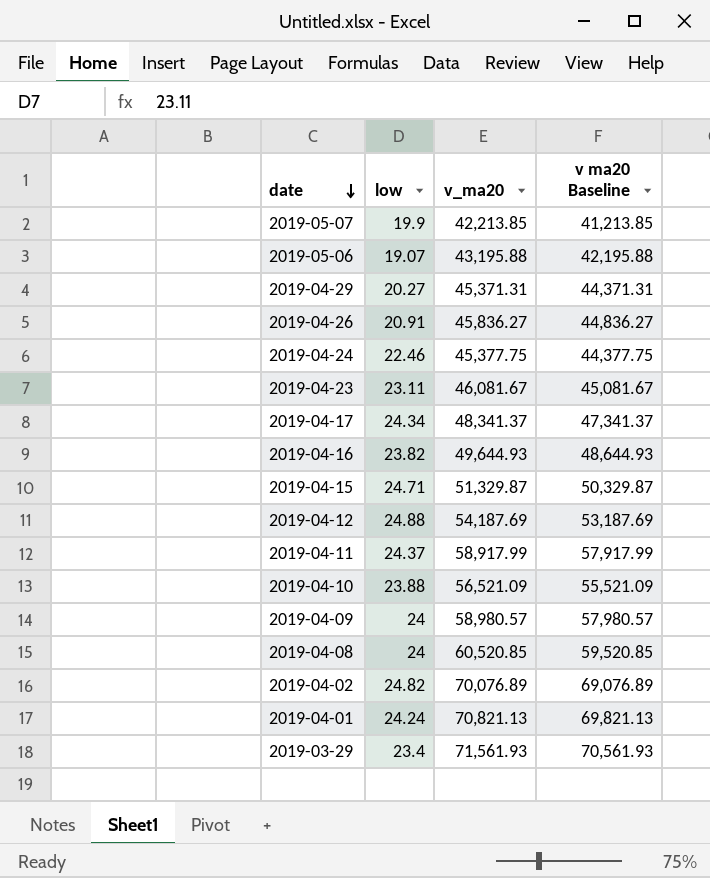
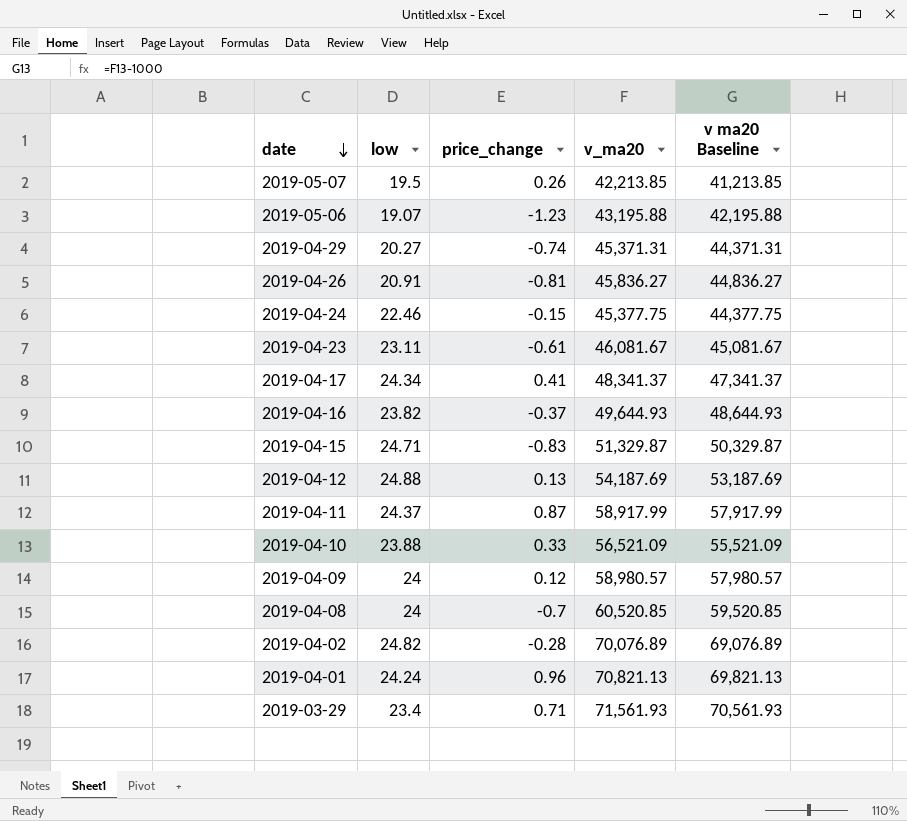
column price_change | position: none -> 3
2019-05-07 | low: 19.9 -> 19.5

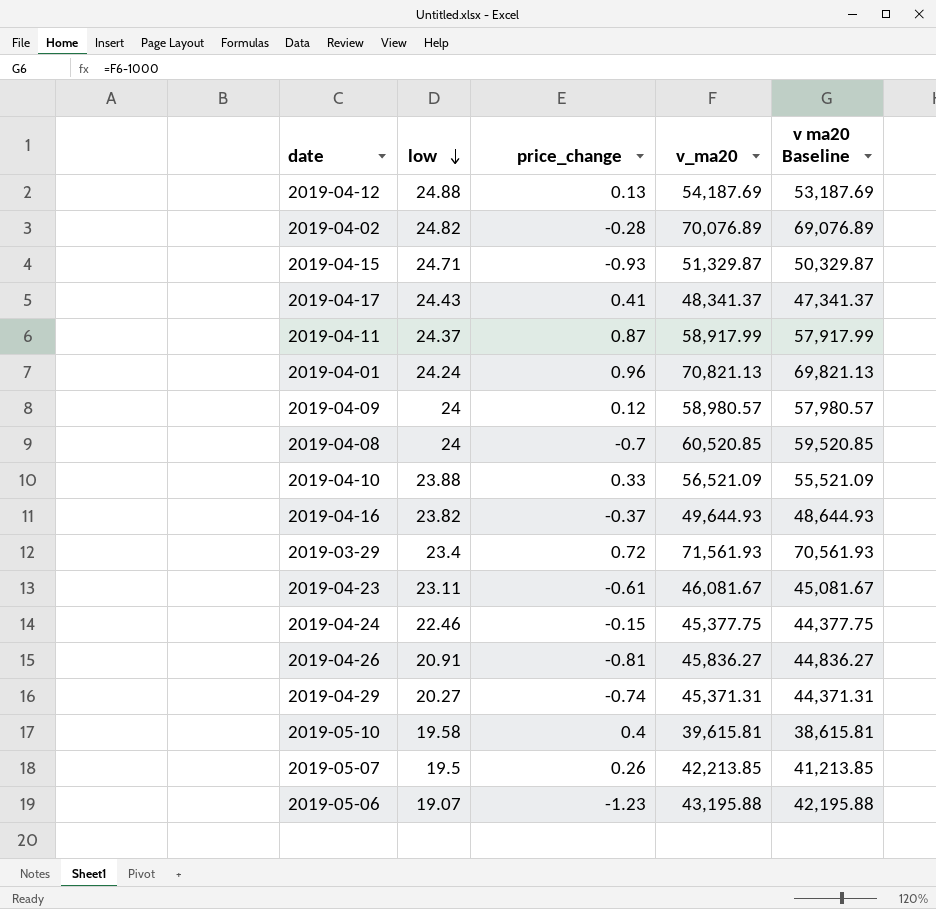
row order: date descending -> low descending
2019-04-15 | price_change: -0.83 -> -0.93
2019-04-17 | low: 24.34 -> 24.43
2019-03-29 | price_change: 0.71 -> 0.72
row 2019-05-10: none -> 19.58 | 0.4 | 39,615.81 | 38,615.81

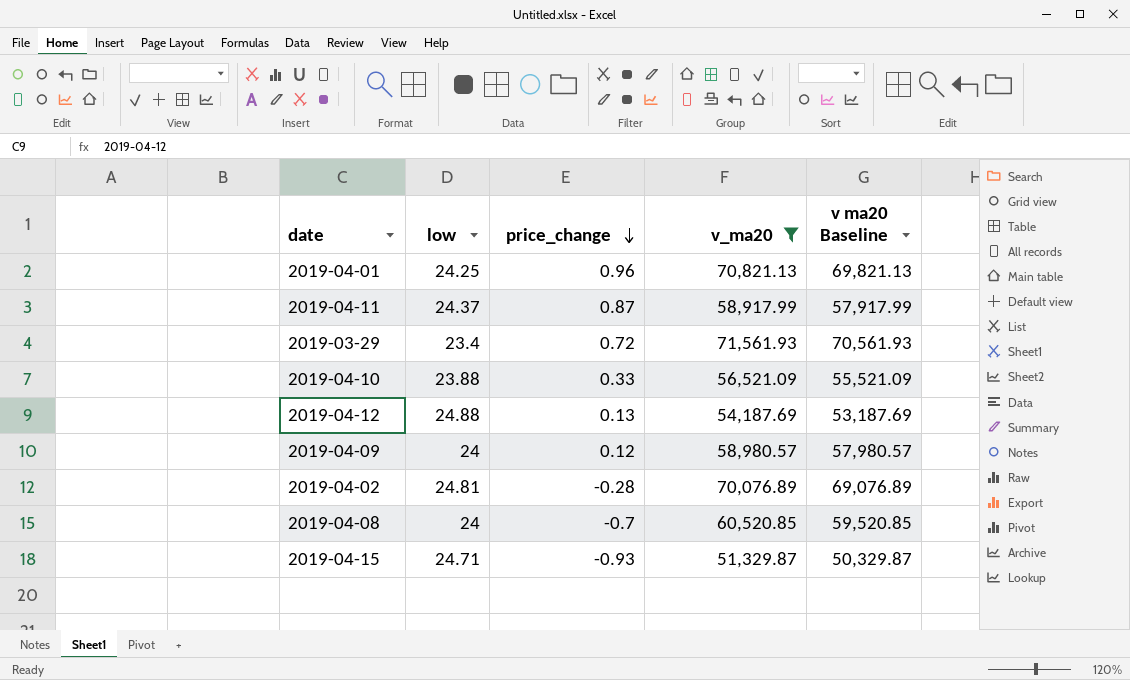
filter: none -> v_ma20 >= 51,329.87
row order: low descending -> price_change descending
2019-04-01 | low: 24.24 -> 24.25
2019-04-02 | low: 24.82 -> 24.81

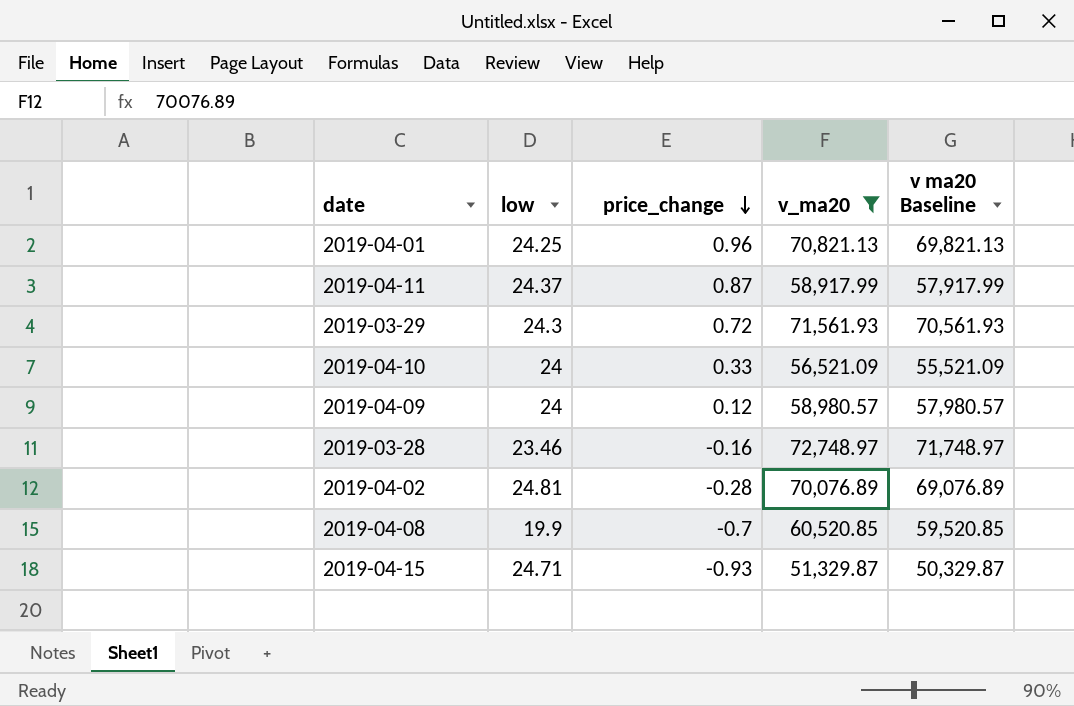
row 2019-04-12: 24.88 | 0.13 | 54,187.69 | 53,187.69 -> none
2019-03-29 | low: 23.4 -> 24.3
2019-04-10 | low: 23.88 -> 24
row 2019-03-28: none -> 23.46 | -0.16 | 72,748.97 | 71,748.97
2019-04-08 | low: 24 -> 19.9

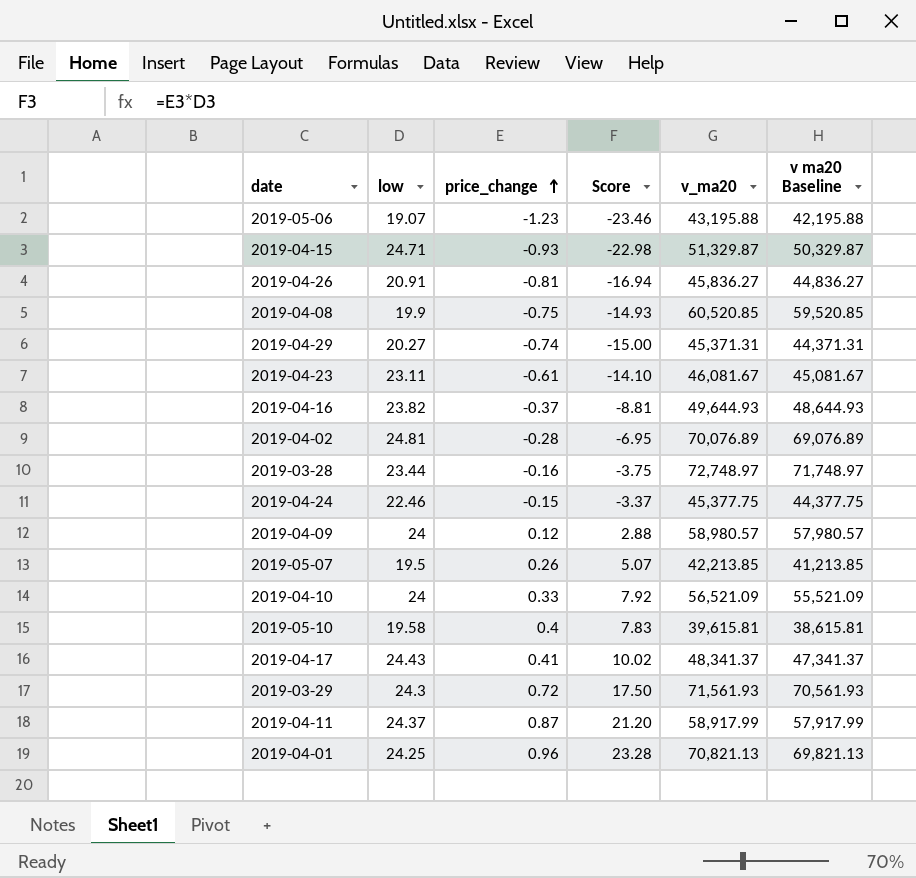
filter: v_ma20 >= 51,329.87 -> none
row order: price_change descending -> price_change ascending
column Score | formula: none -> [low] * [price_change]
2019-04-08 | price_change: -0.7 -> -0.75
2019-03-28 | low: 23.46 -> 23.44

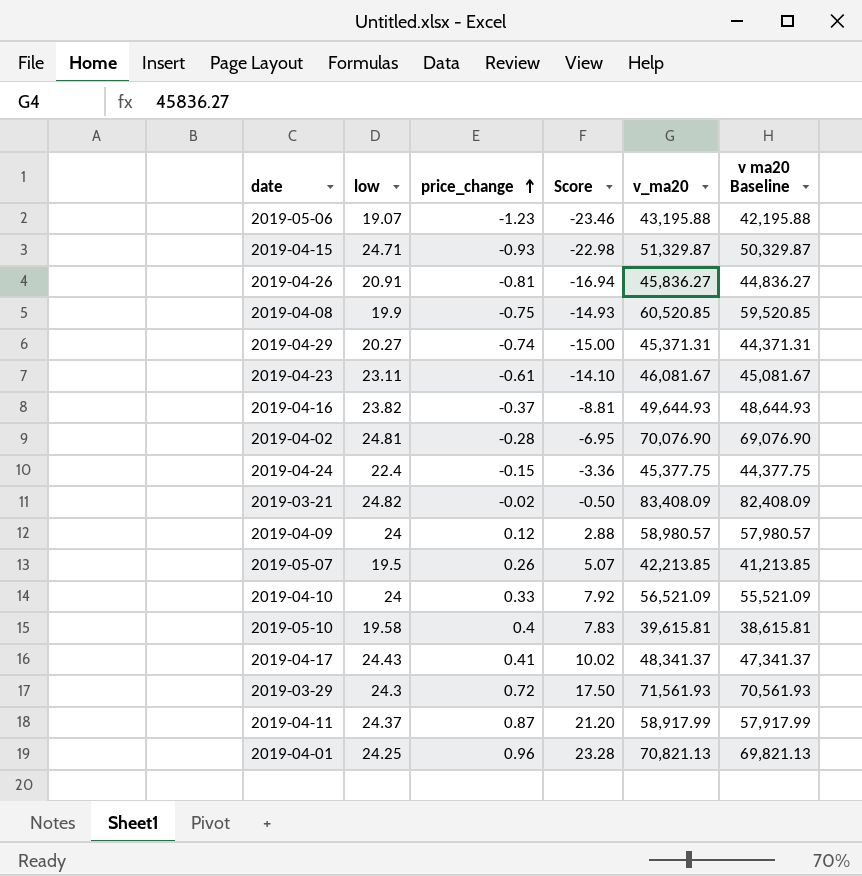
row 2019-03-28: 23.44 | -0.16 | -3.75 | 72,748.97 | 71,748.97 -> none
2019-04-02 | v_ma20: 70,076.89 -> 70,076.90
2019-04-02 | v ma20 Baseline: 69,076.89 -> 69,076.90
2019-04-24 | low: 22.46 -> 22.4
2019-04-24 | Score: -3.37 -> -3.36
row 2019-03-21: none -> 24.82 | -0.02 | -0.50 | 83,408.09 | 82,408.09

